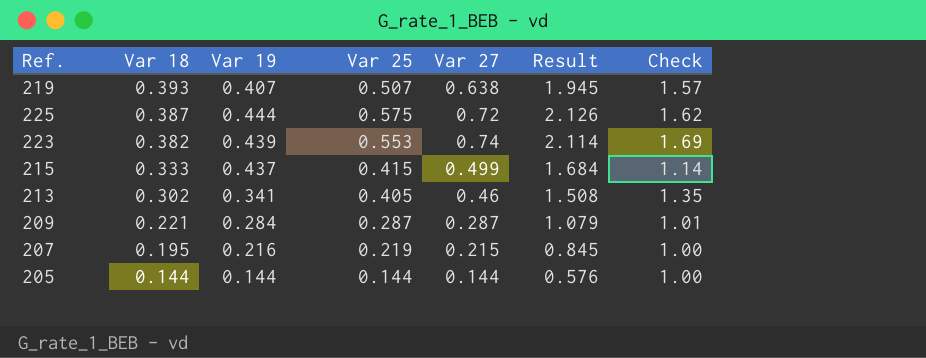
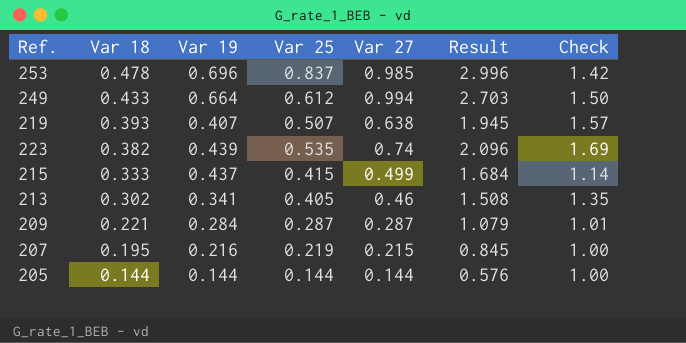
row 225: 0.387 | 0.444 | 0.575 | 0.72 | 2.126 | 1.62 -> none
row 253: none -> 0.478 | 0.696 | 0.837 | 0.985 | 2.996 | 1.42
row 249: none -> 0.433 | 0.664 | 0.612 | 0.994 | 2.703 | 1.50
223 | Var 25: 0.553 -> 0.535
223 | Result: 2.114 -> 2.096

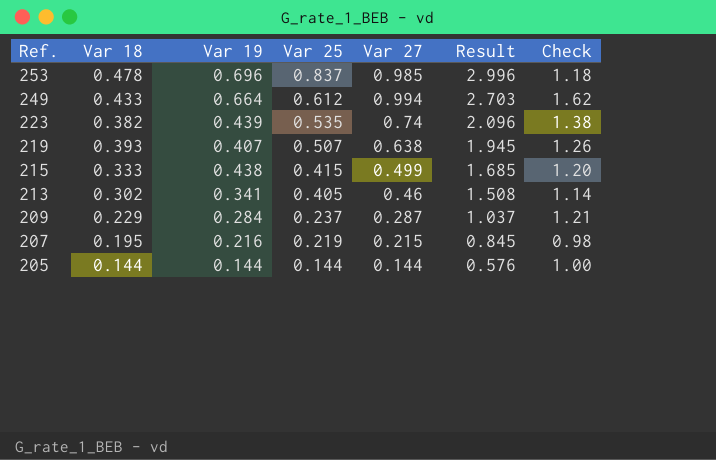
row order: Var 18 descending -> Ref. descending
column Check | formula: [Var 27] / [Var 19] -> [Var 27] / [Var 25]
215 | Var 19: 0.437 -> 0.438
215 | Result: 1.684 -> 1.685
209 | Var 18: 0.221 -> 0.229
209 | Var 25: 0.287 -> 0.237
209 | Result: 1.079 -> 1.037

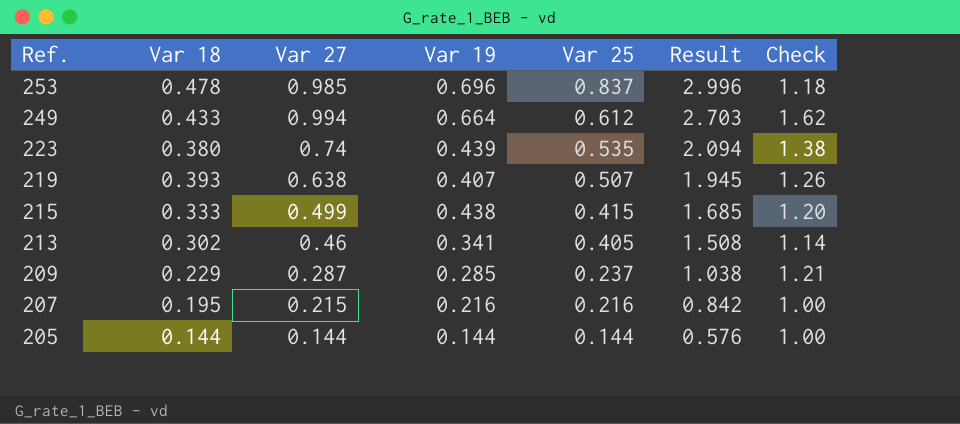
column Var 27 | position: 5 -> 3
223 | Var 18: 0.382 -> 0.380
223 | Result: 2.096 -> 2.094
209 | Var 19: 0.284 -> 0.285
209 | Result: 1.037 -> 1.038
207 | Var 25: 0.219 -> 0.216
207 | Result: 0.845 -> 0.842
207 | Check: 0.98 -> 1.00

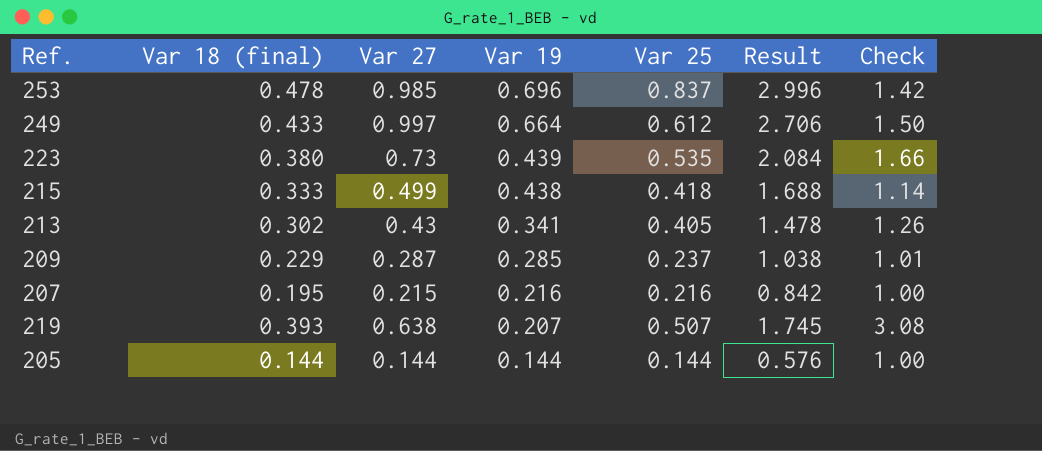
row order: Ref. descending -> Var 19 descending
column name: Var 18 -> Var 18 (final)
column Check | formula: [Var 27] / [Var 25] -> [Var 27] / [Var 19]
249 | Var 27: 0.994 -> 0.997
249 | Result: 2.703 -> 2.706
223 | Var 27: 0.74 -> 0.73
223 | Result: 2.094 -> 2.084
215 | Var 25: 0.415 -> 0.418
215 | Result: 1.685 -> 1.688
213 | Var 27: 0.46 -> 0.43
213 | Result: 1.508 -> 1.478
219 | Var 19: 0.407 -> 0.207
219 | Result: 1.945 -> 1.745

